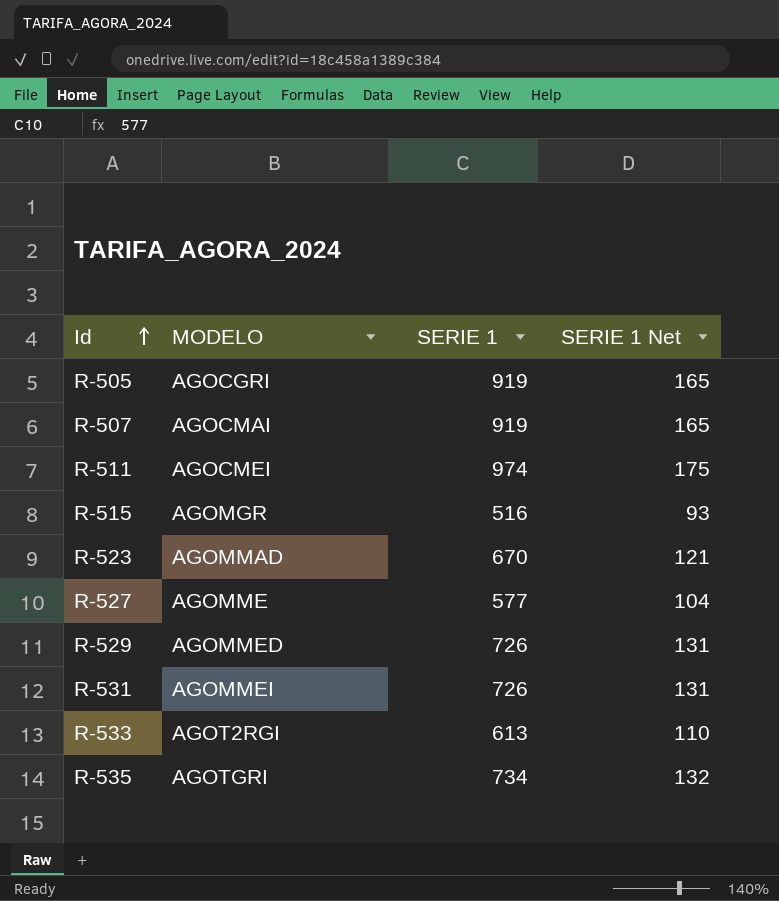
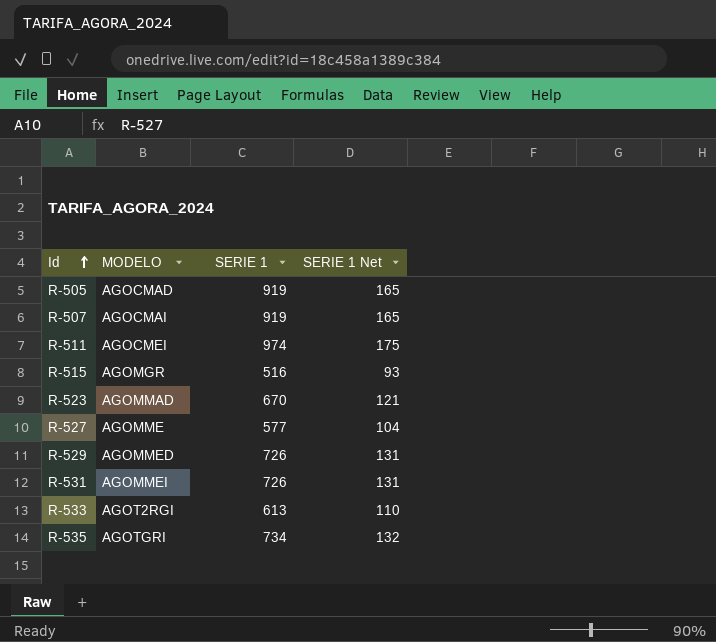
R-505 | MODELO: AGOCGRI -> AGOCMAD

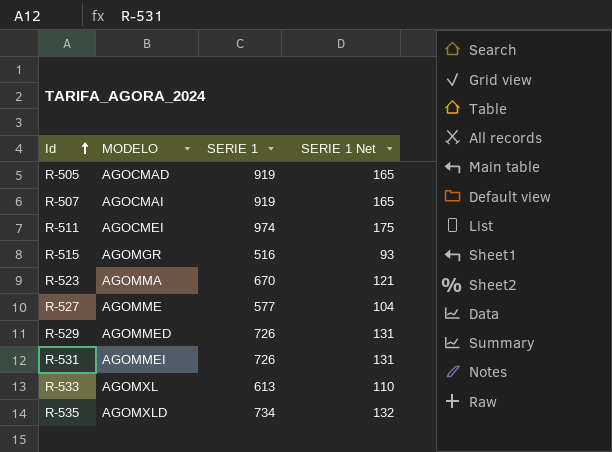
R-523 | MODELO: AGOMMAD -> AGOMMA
R-533 | MODELO: AGOT2RGI -> AGOMXL
R-535 | MODELO: AGOTGRI -> AGOMXLD

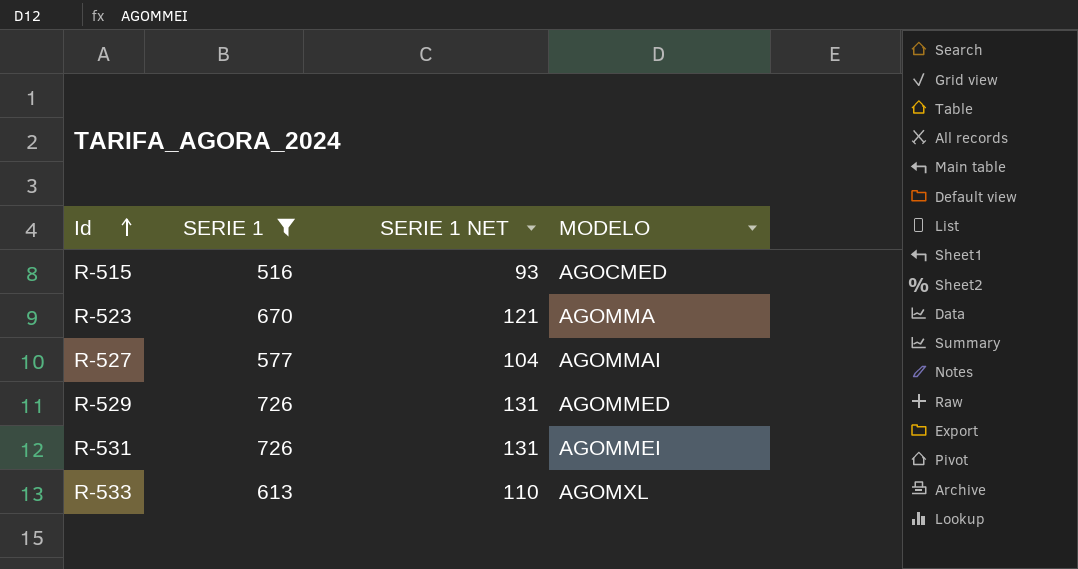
filter: none -> SERIE 1 <= 726
column name: SERIE 1 Net -> SERIE 1 NET
column MODELO | position: 2 -> 4
R-515 | MODELO: AGOMGR -> AGOCMED
R-527 | MODELO: AGOMME -> AGOMMAI

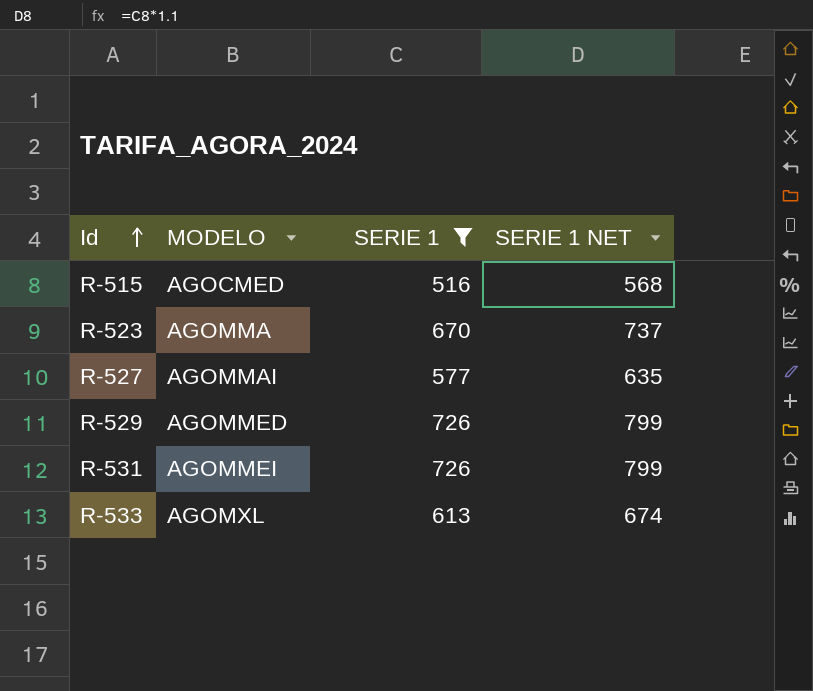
column MODELO | position: 4 -> 2
column SERIE 1 NET | formula: [SERIE 1] * 0.18 -> [SERIE 1] * 1.1

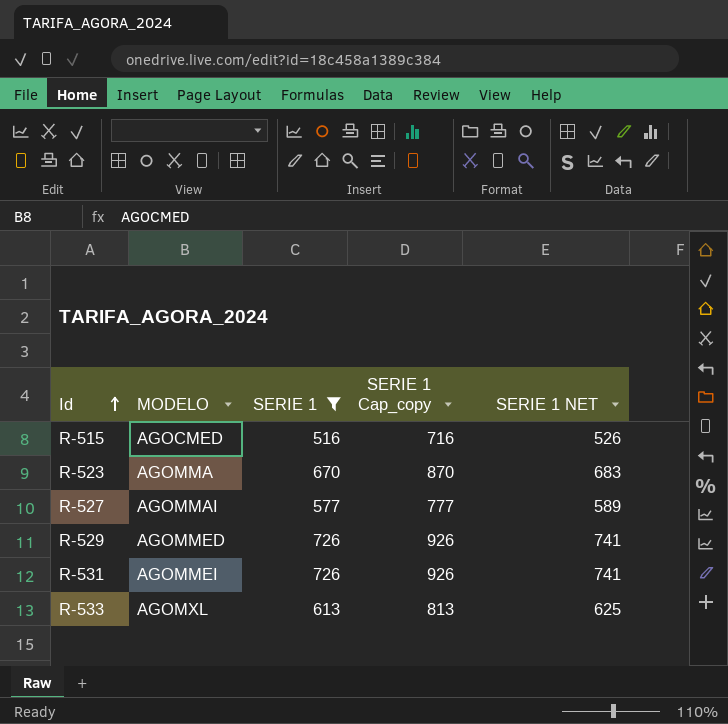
column SERIE 1 Cap_copy | formula: none -> [SERIE 1] + 200
column SERIE 1 NET | formula: [SERIE 1] * 1.1 -> [SERIE 1] * 1.02

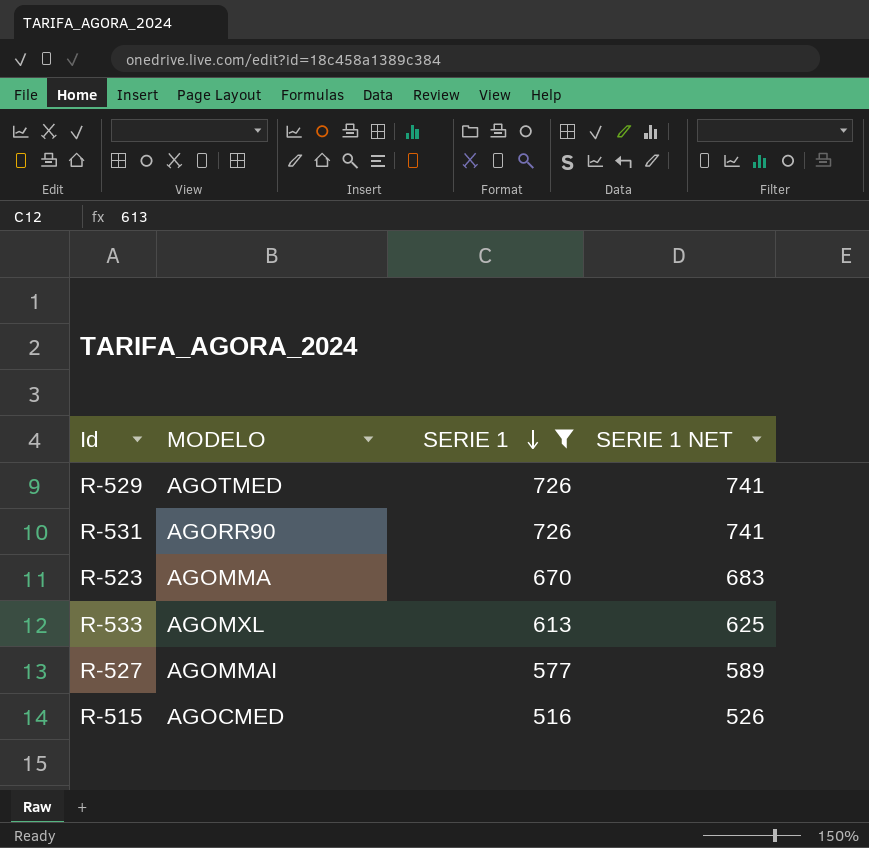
row order: Id ascending -> SERIE 1 descending
column SERIE 1 Cap_copy | formula: [SERIE 1] + 200 -> none
R-529 | MODELO: AGOMMED -> AGOTMED
R-531 | MODELO: AGOMMEI -> AGORR90

